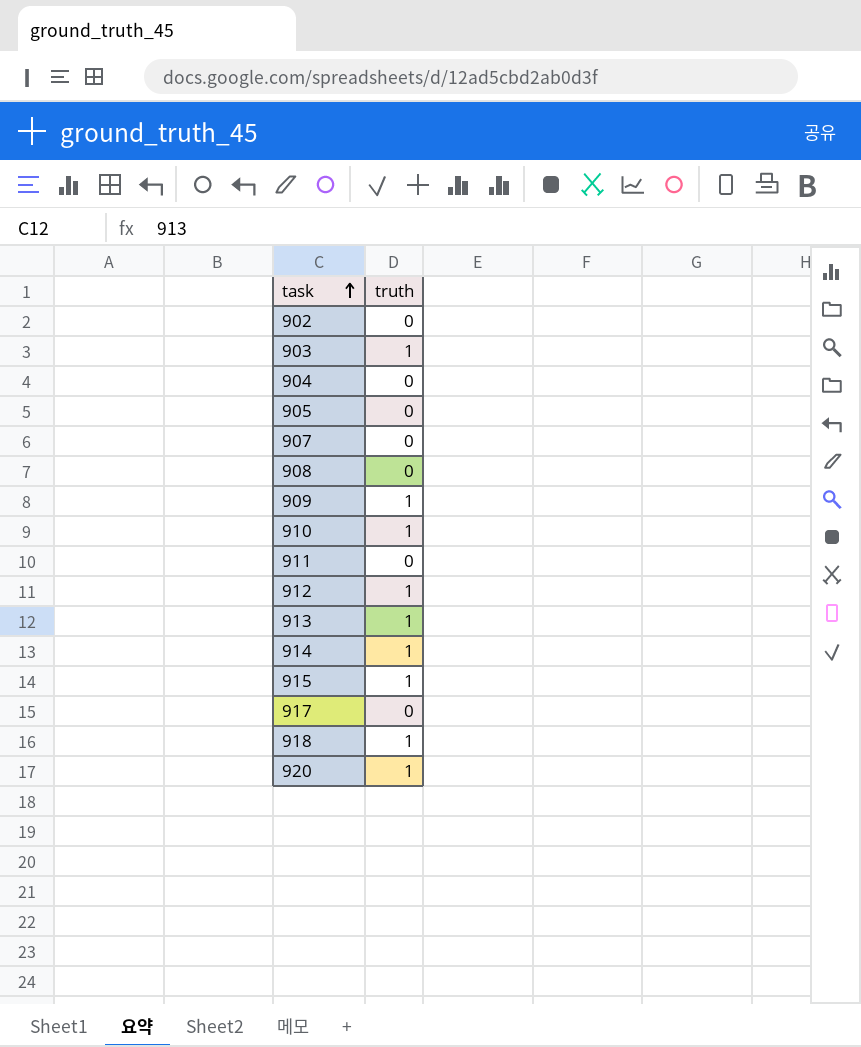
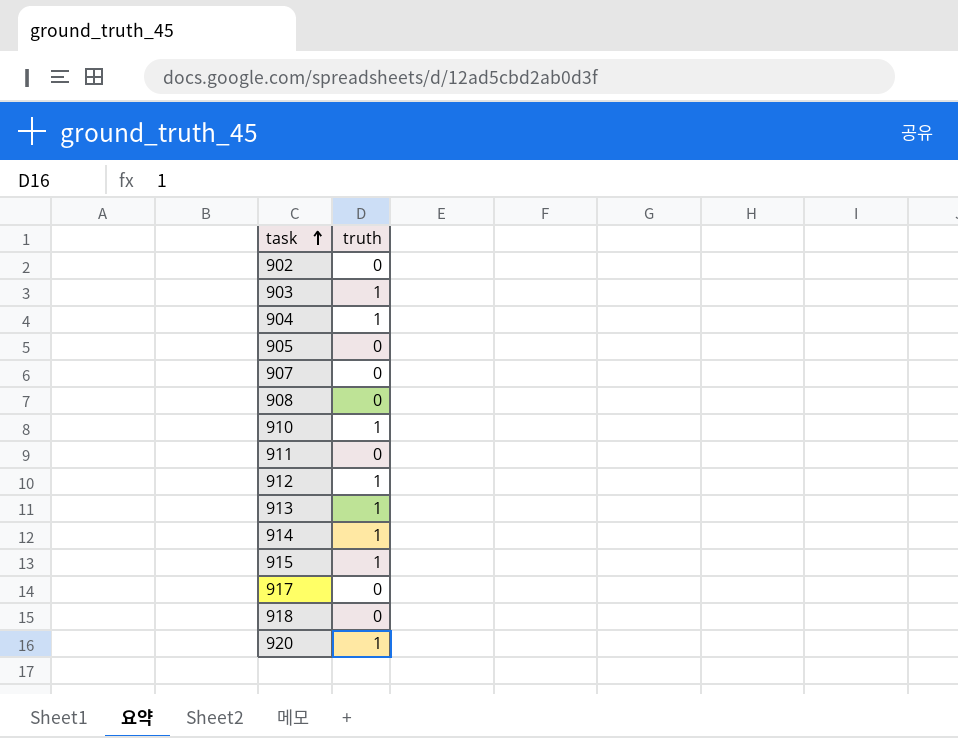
row 909: 1 -> none
904 | truth: 0 -> 1
918 | truth: 1 -> 0

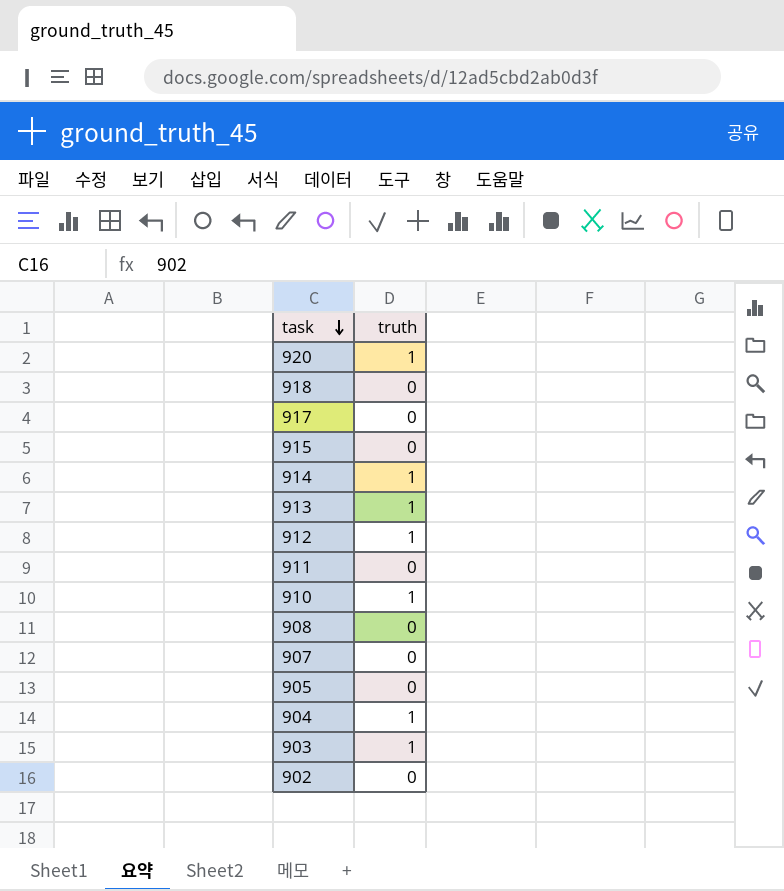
row order: task ascending -> task descending
915 | truth: 1 -> 0

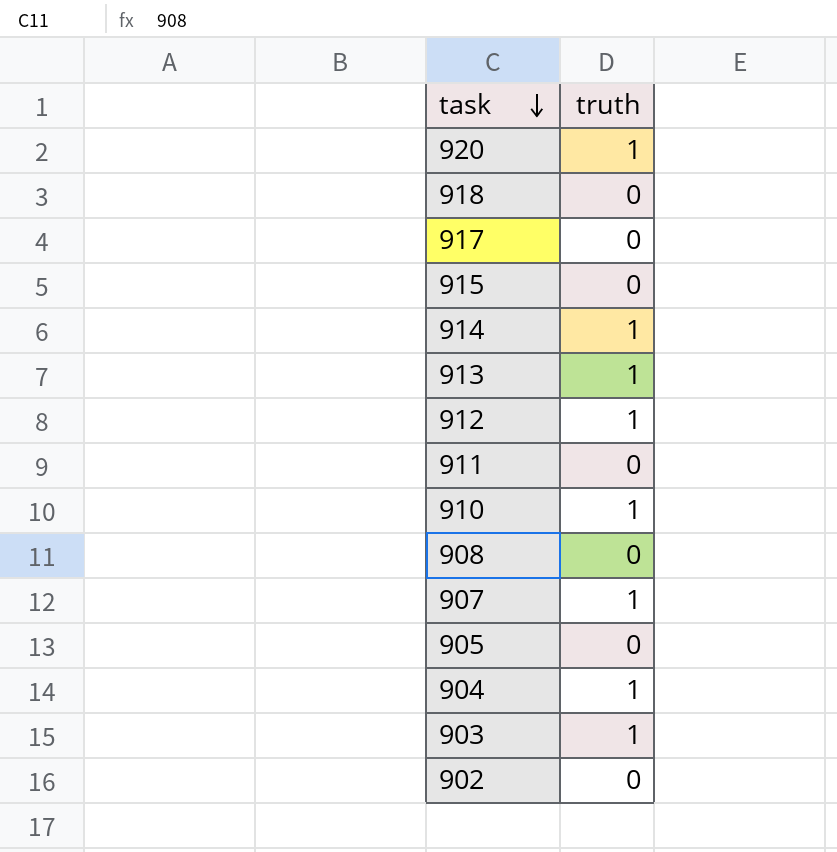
907 | truth: 0 -> 1

